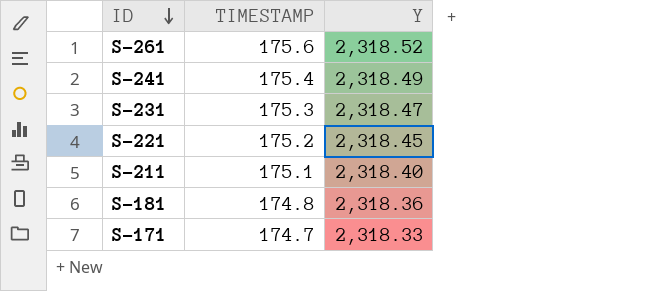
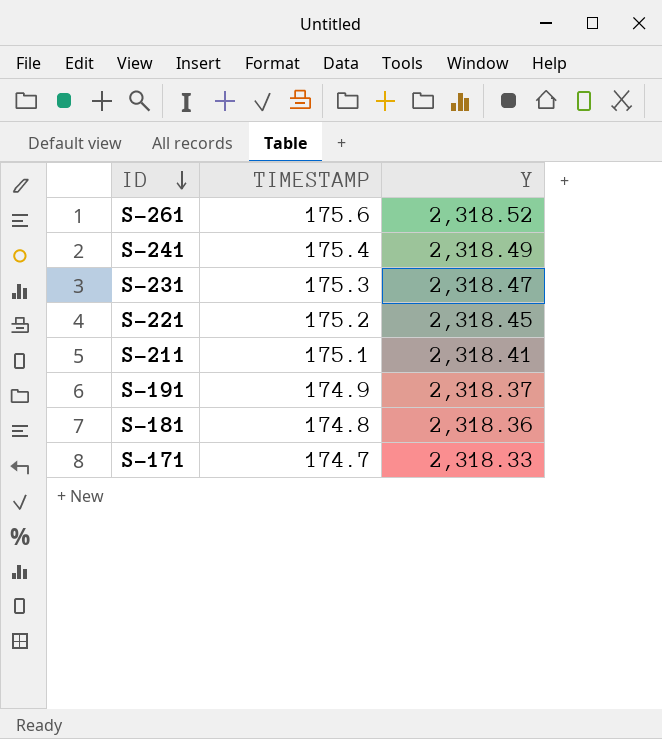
S-211 | Y: 2,318.40 -> 2,318.41
row S-191: none -> 174.9 | 2,318.37

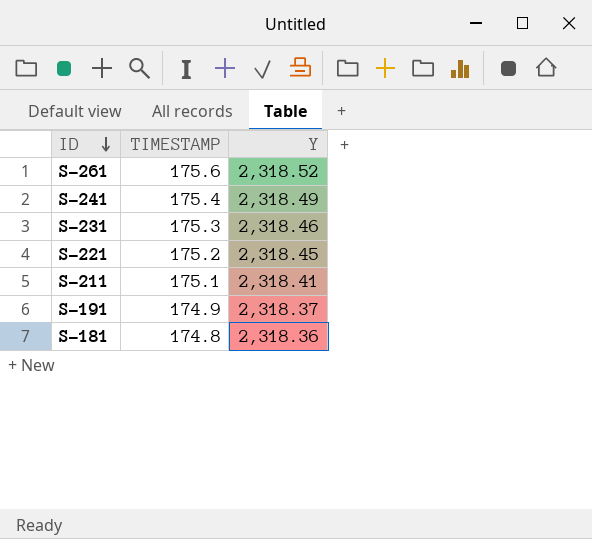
row S-171: 174.7 | 2,318.33 -> none
S-231 | Y: 2,318.47 -> 2,318.46

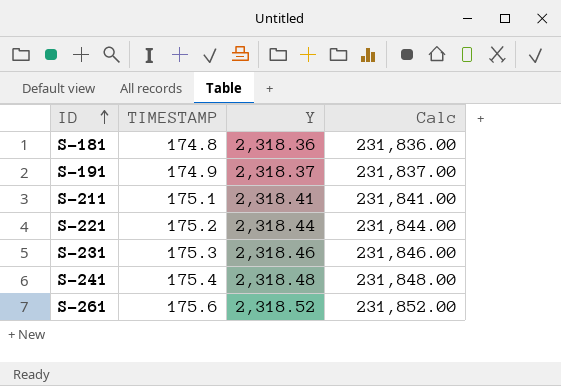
row order: ID descending -> ID ascending
column Calc | formula: none -> [Y] * 100
S-221 | Y: 2,318.45 -> 2,318.44
S-241 | Y: 2,318.49 -> 2,318.48

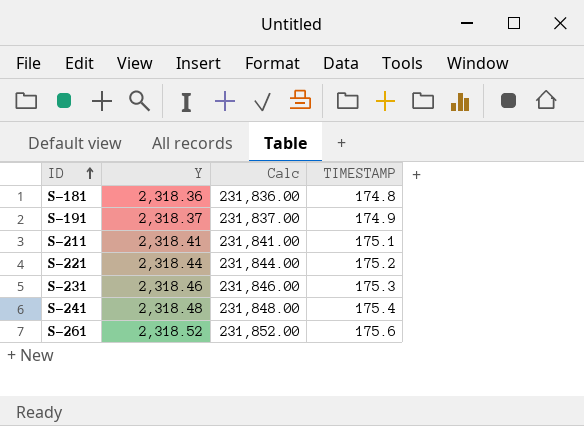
column TIMESTAMP | position: 2 -> 4

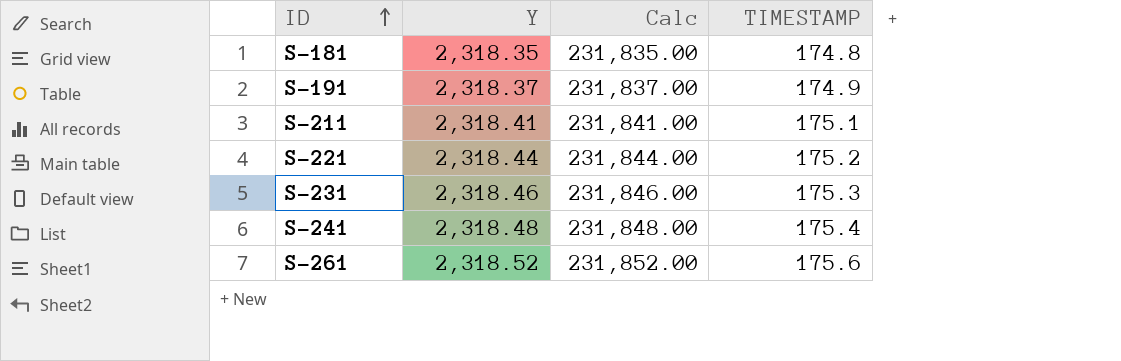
S-181 | Y: 2,318.36 -> 2,318.35
S-181 | Calc: 231,836.00 -> 231,835.00

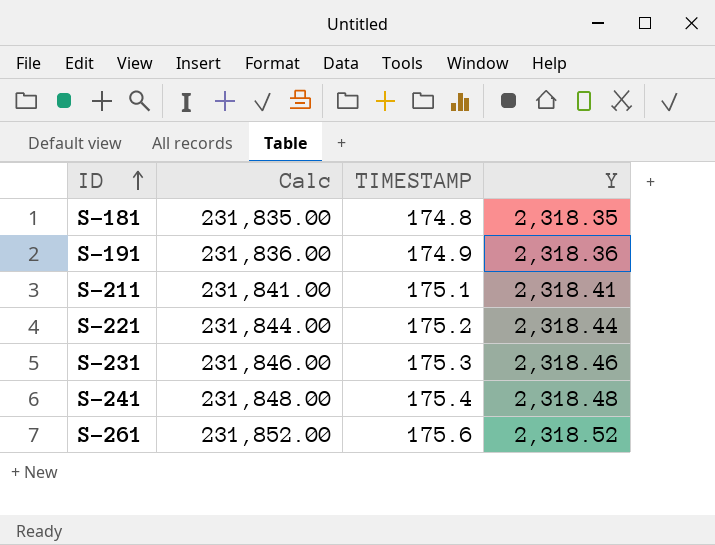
column Y | position: 2 -> 4
S-191 | Calc: 231,837.00 -> 231,836.00
S-191 | Y: 2,318.37 -> 2,318.36

